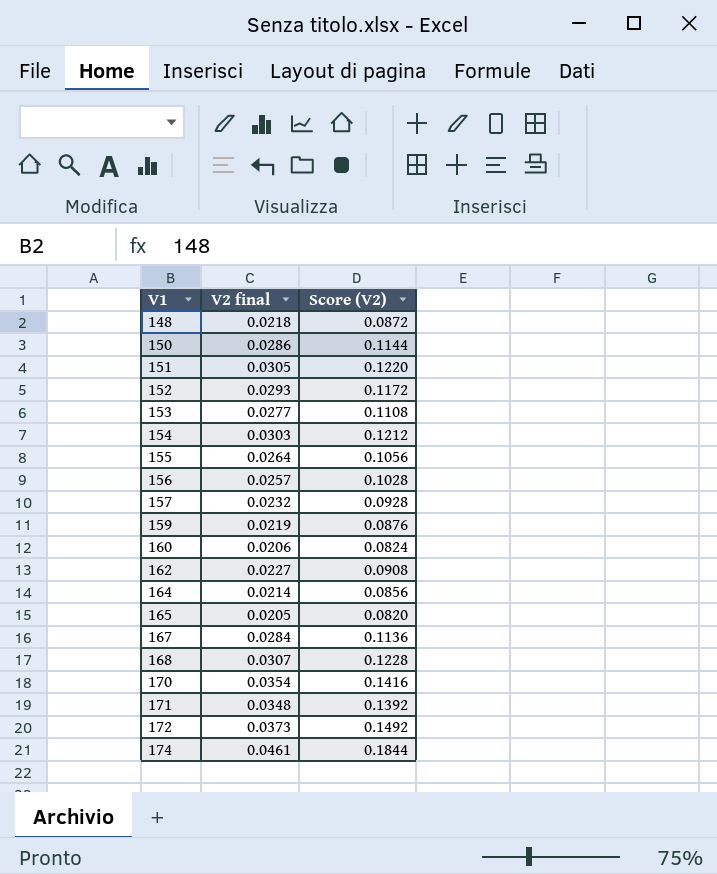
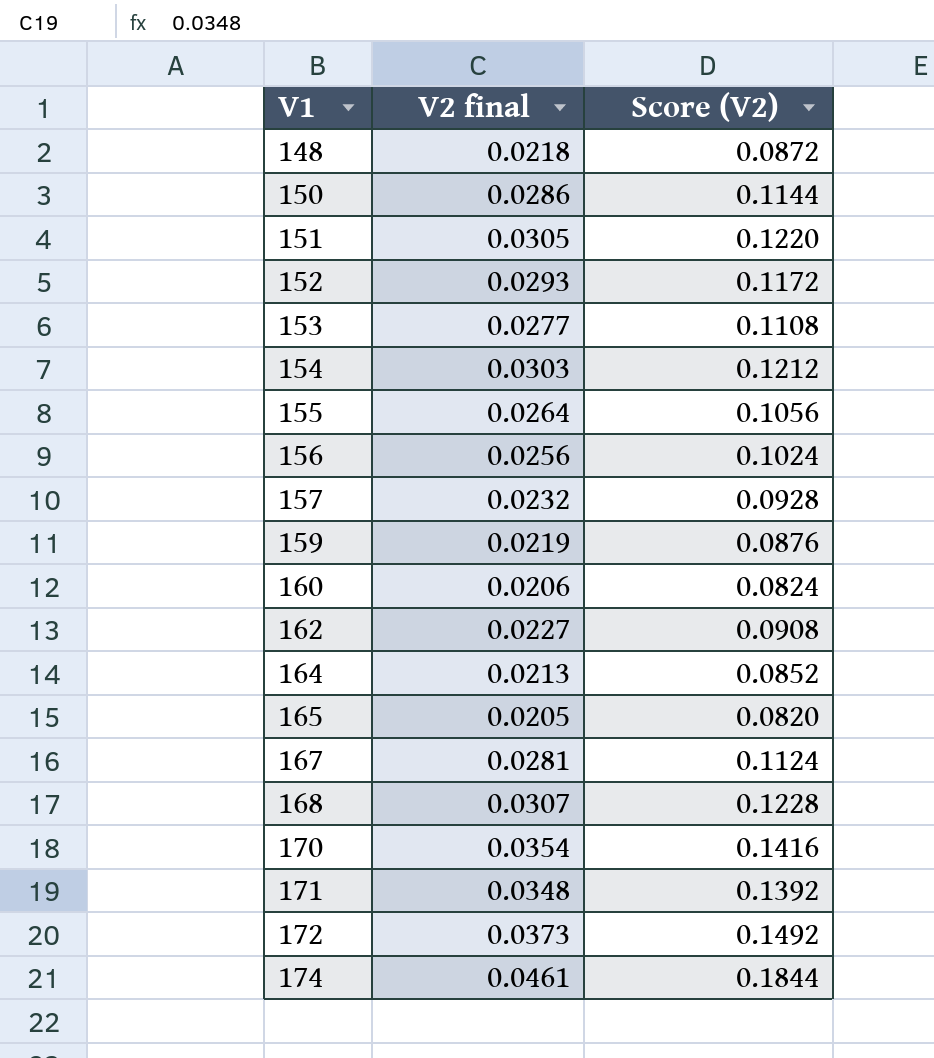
156 | V2 final: 0.0257 -> 0.0256
156 | Score (V2): 0.1028 -> 0.1024
164 | V2 final: 0.0214 -> 0.0213
164 | Score (V2): 0.0856 -> 0.0852
167 | V2 final: 0.0284 -> 0.0281
167 | Score (V2): 0.1136 -> 0.1124

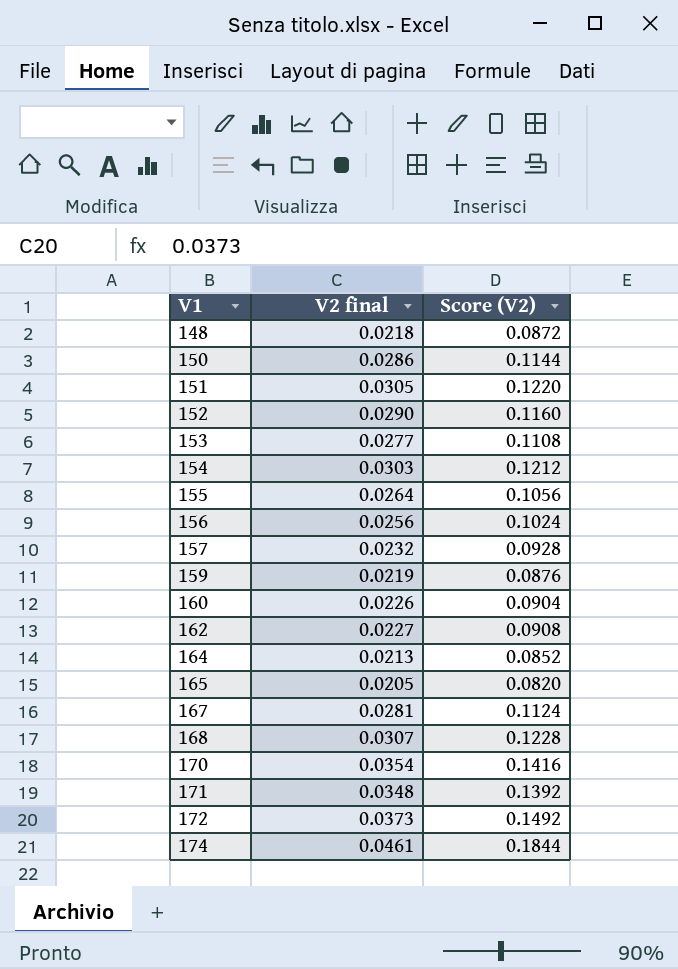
152 | V2 final: 0.0293 -> 0.0290
152 | Score (V2): 0.1172 -> 0.1160
160 | V2 final: 0.0206 -> 0.0226
160 | Score (V2): 0.0824 -> 0.0904

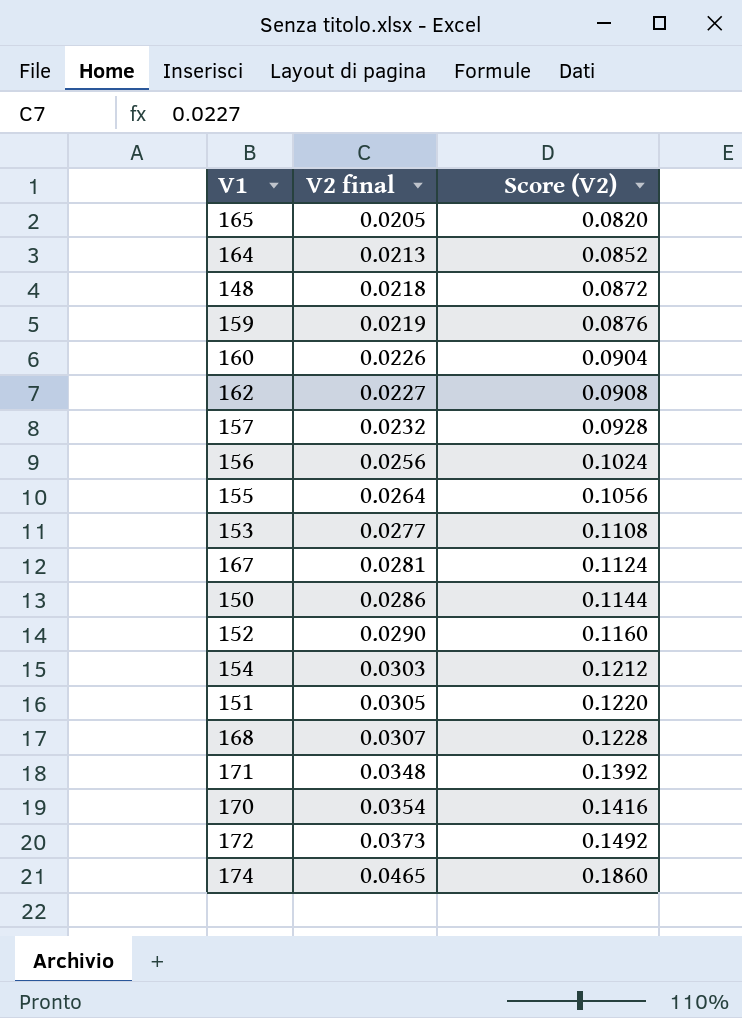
row order: V1 ascending -> V2 final ascending
174 | V2 final: 0.0461 -> 0.0465
174 | Score (V2): 0.1844 -> 0.1860

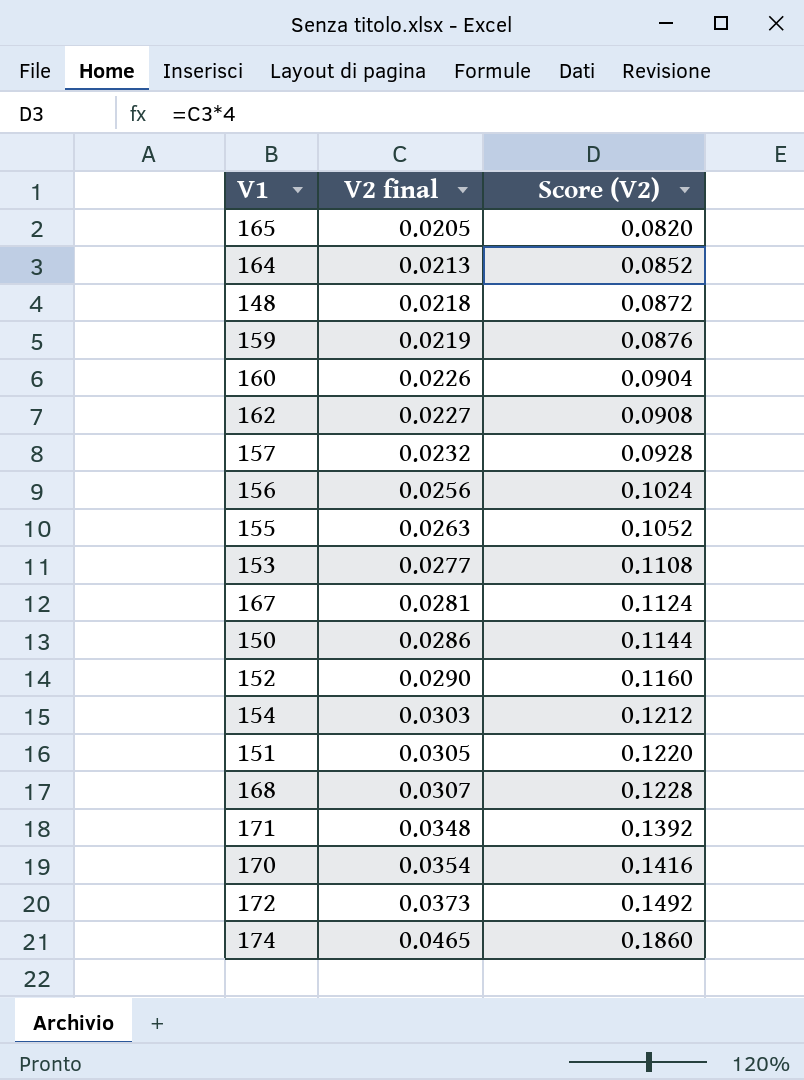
155 | V2 final: 0.0264 -> 0.0263
155 | Score (V2): 0.1056 -> 0.1052

